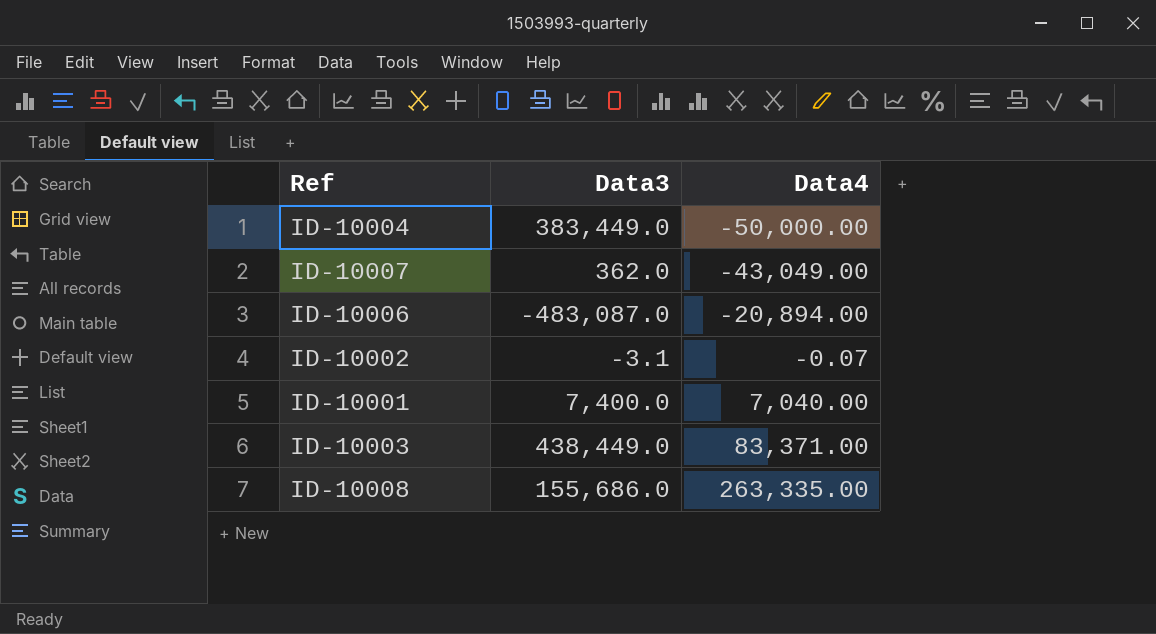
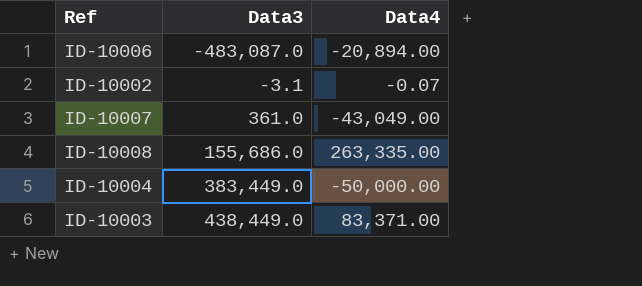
row order: Data4 ascending -> Data3 ascending
row ID-10001: 7,400.0 | 7,040.00 -> none
ID-10007 | Data3: 362.0 -> 361.0

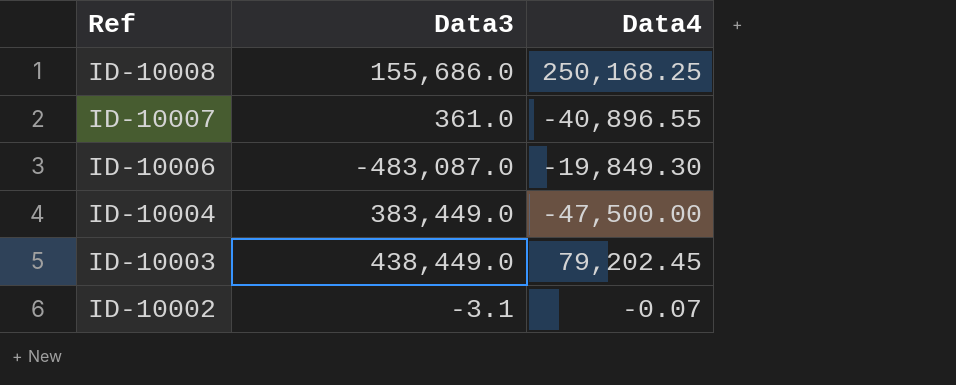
row order: Data3 ascending -> Ref descending
ID-10008 | Data4: 263,335.00 -> 250,168.25
ID-10007 | Data4: -43,049.00 -> -40,896.55
ID-10006 | Data4: -20,894.00 -> -19,849.30
ID-10004 | Data4: -50,000.00 -> -47,500.00
ID-10003 | Data4: 83,371.00 -> 79,202.45

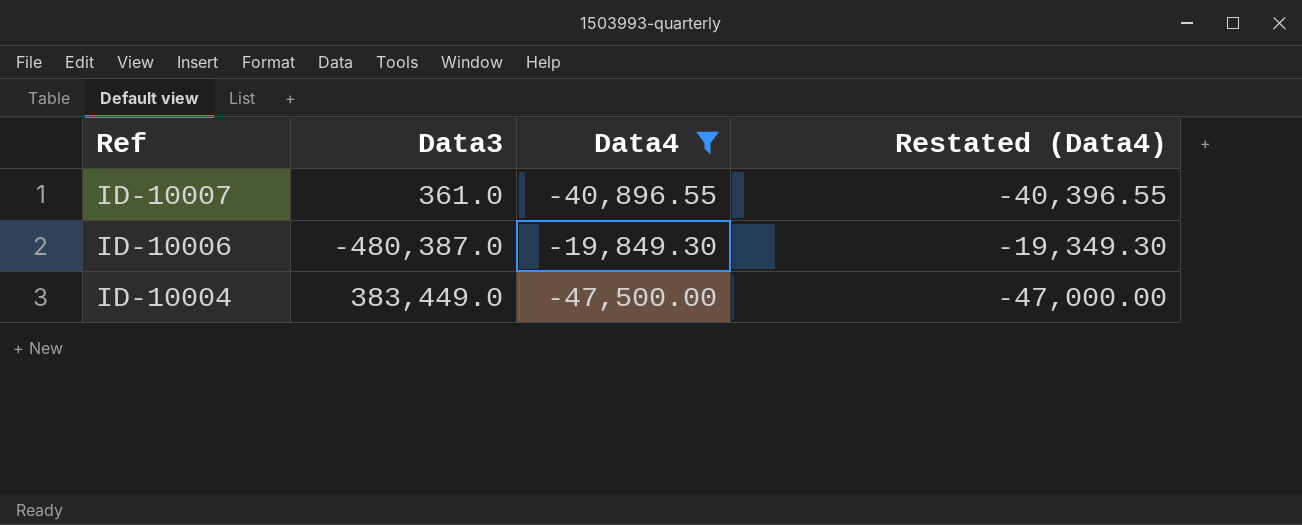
filter: none -> Data4 <= -19,849.30
column Restated (Data4) | formula: none -> [Data4] + 500
ID-10006 | Data3: -483,087.0 -> -480,387.0

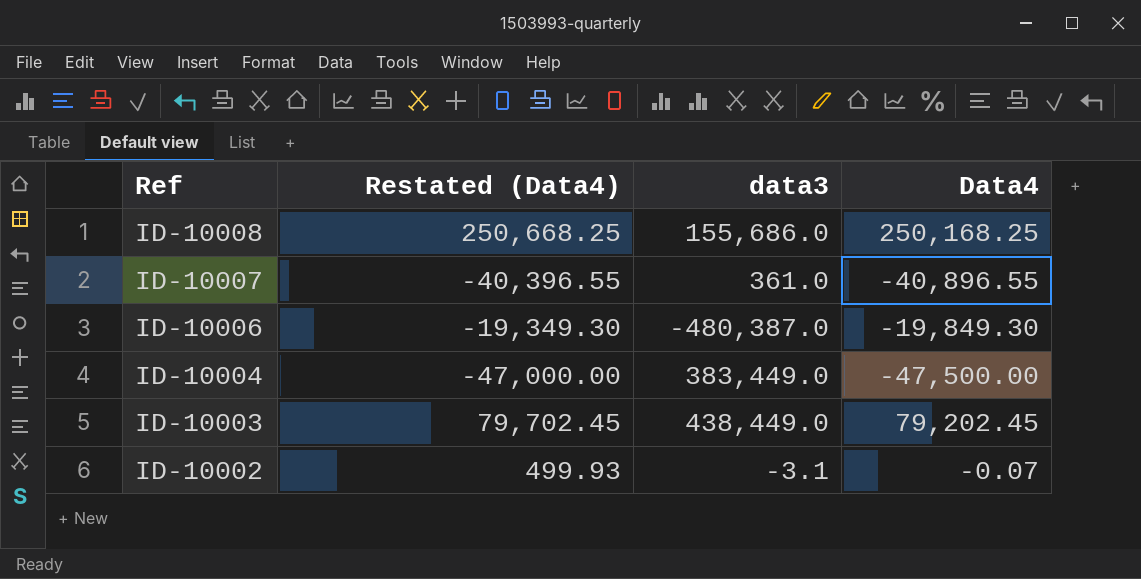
filter: Data4 <= -19,849.30 -> none
column Restated (Data4) | position: 4 -> 2
column name: Data3 -> data3

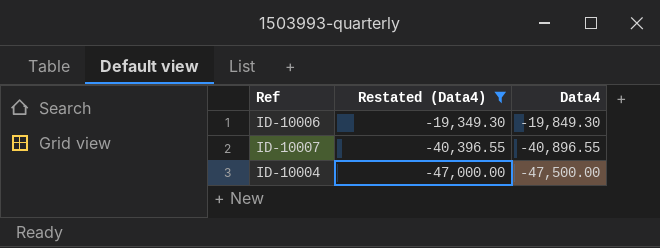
filter: none -> Restated (Data4) <= -19,349.30
row order: Ref descending -> Restated (Data4) descending
column data3 | position: 3 -> none

